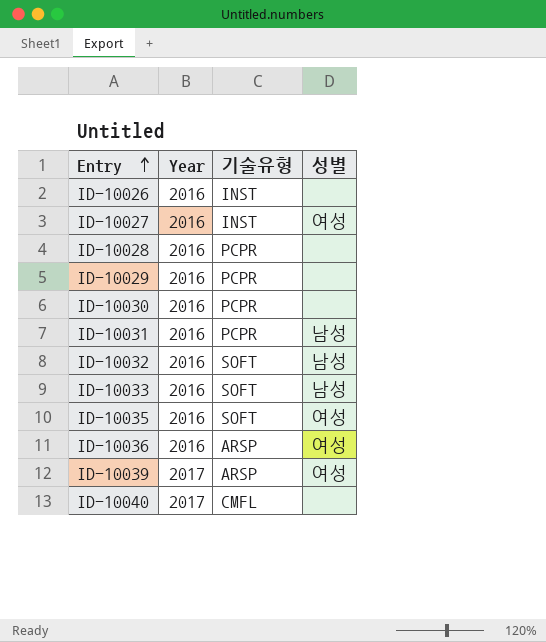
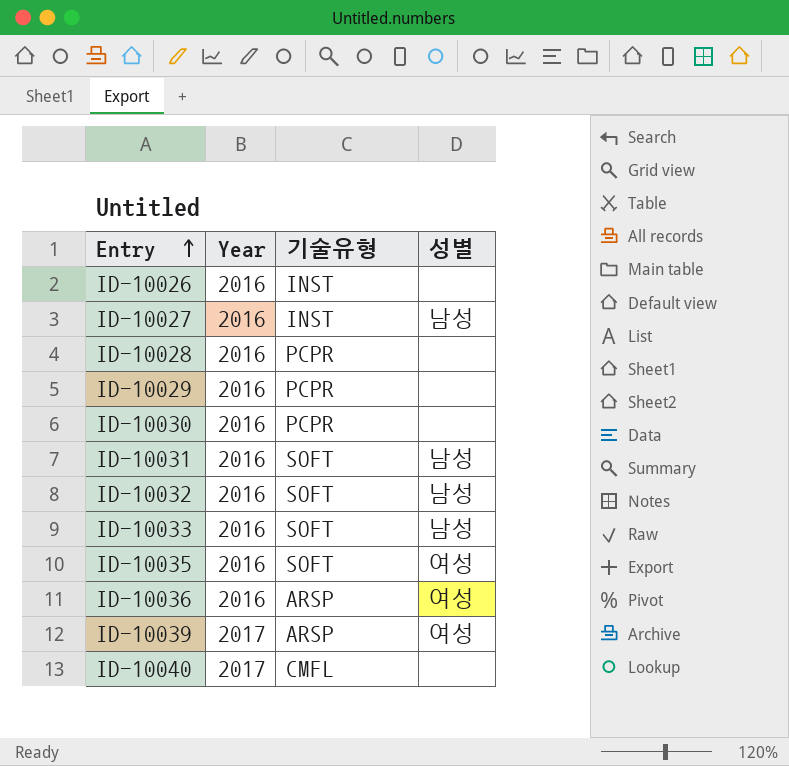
ID-10027 | 성별: 여성 -> 남성
ID-10031 | 기술유형: PCPR -> SOFT

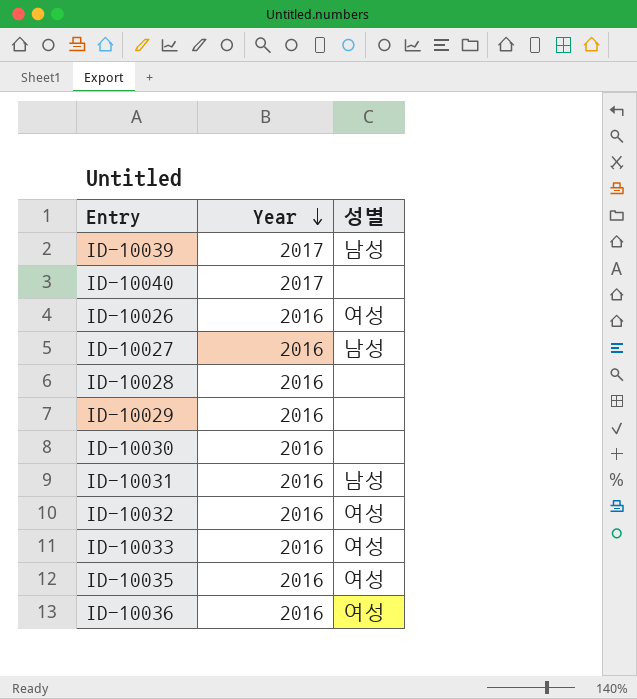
row order: Entry ascending -> Year descending
column 기술유형 | position: 3 -> none
ID-10039 | 성별: 여성 -> 남성
ID-10026 | 성별: none -> 여성
ID-10032 | 성별: 남성 -> 여성
ID-10033 | 성별: 남성 -> 여성

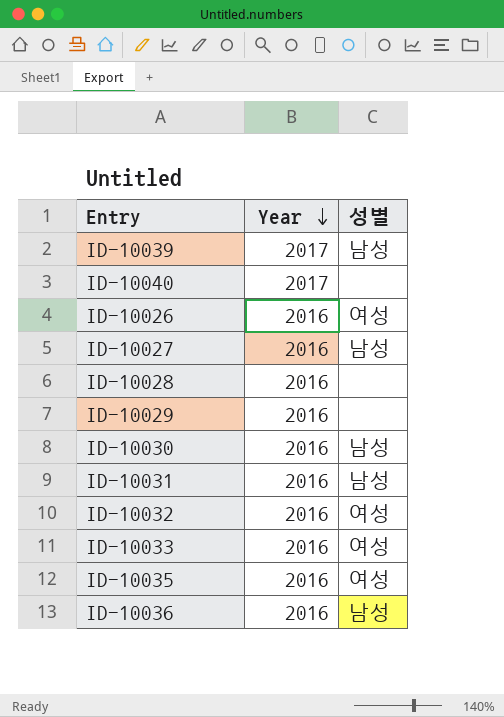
ID-10030 | 성별: none -> 남성
ID-10036 | 성별: 여성 -> 남성

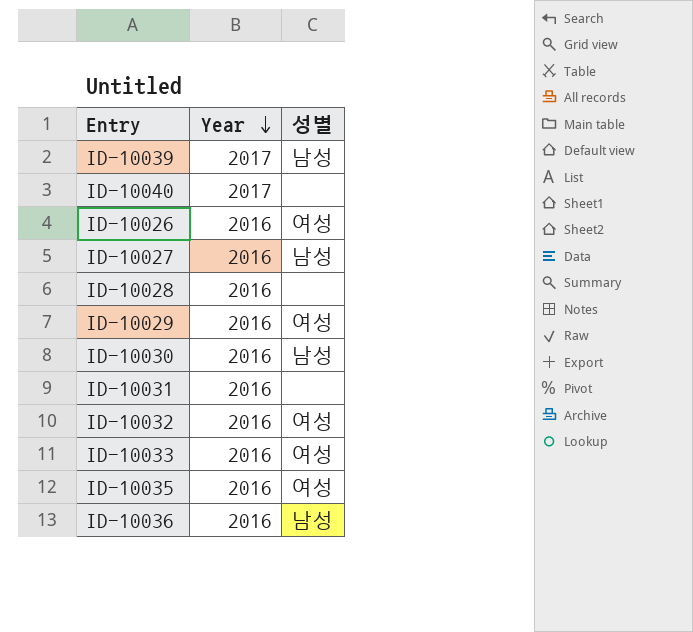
ID-10029 | 성별: none -> 여성
ID-10031 | 성별: 남성 -> none

